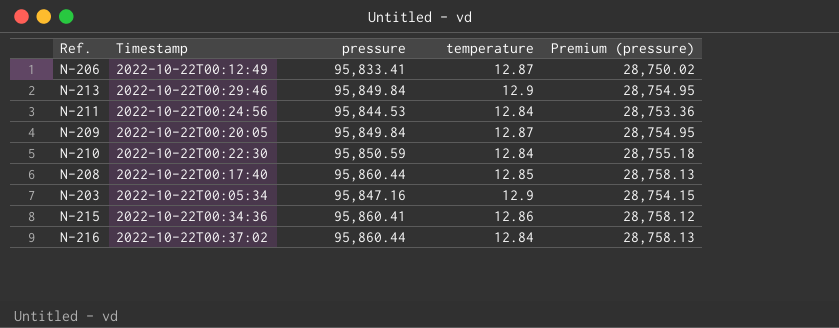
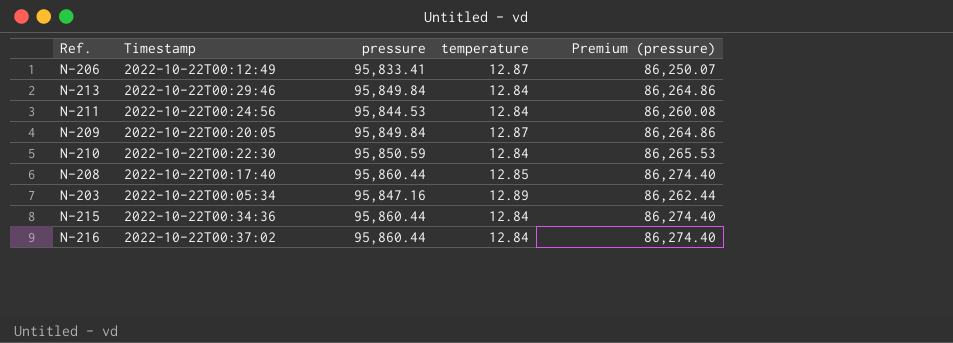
column Premium (pressure) | formula: [pressure] * 0.3 -> [pressure] * 0.9
N-213 | temperature: 12.9 -> 12.84
N-203 | temperature: 12.9 -> 12.89
N-215 | pressure: 95,860.41 -> 95,860.44
N-215 | temperature: 12.86 -> 12.84

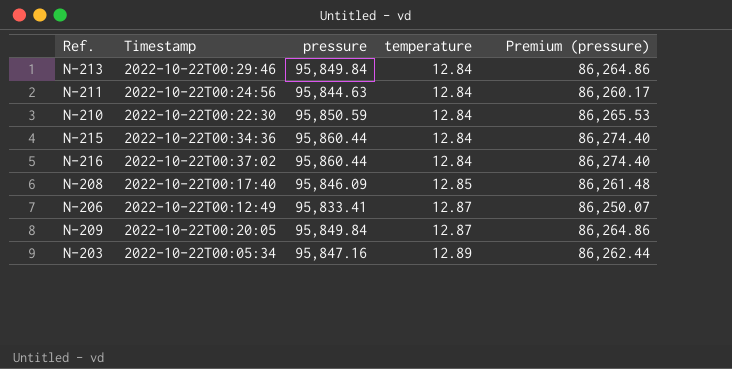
row order: none -> temperature ascending
N-211 | pressure: 95,844.53 -> 95,844.63
N-211 | Premium (pressure): 86,260.08 -> 86,260.17
N-208 | pressure: 95,860.44 -> 95,846.09
N-208 | Premium (pressure): 86,274.40 -> 86,261.48

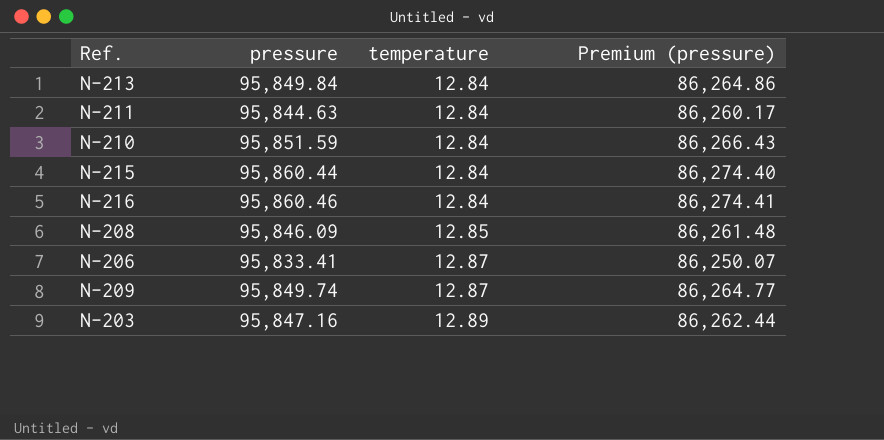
column Timestamp | position: 2 -> none
N-210 | pressure: 95,850.59 -> 95,851.59
N-210 | Premium (pressure): 86,265.53 -> 86,266.43
N-216 | pressure: 95,860.44 -> 95,860.46
N-216 | Premium (pressure): 86,274.40 -> 86,274.41
N-209 | pressure: 95,849.84 -> 95,849.74
N-209 | Premium (pressure): 86,264.86 -> 86,264.77

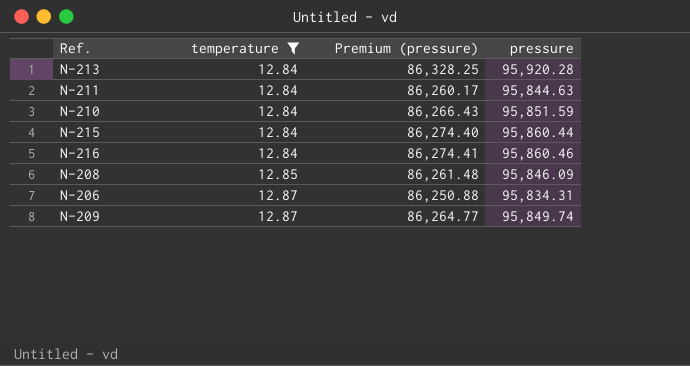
filter: none -> temperature != 12.89
column pressure | position: 2 -> 4
N-213 | Premium (pressure): 86,264.86 -> 86,328.25
N-213 | pressure: 95,849.84 -> 95,920.28
N-206 | Premium (pressure): 86,250.07 -> 86,250.88
N-206 | pressure: 95,833.41 -> 95,834.31

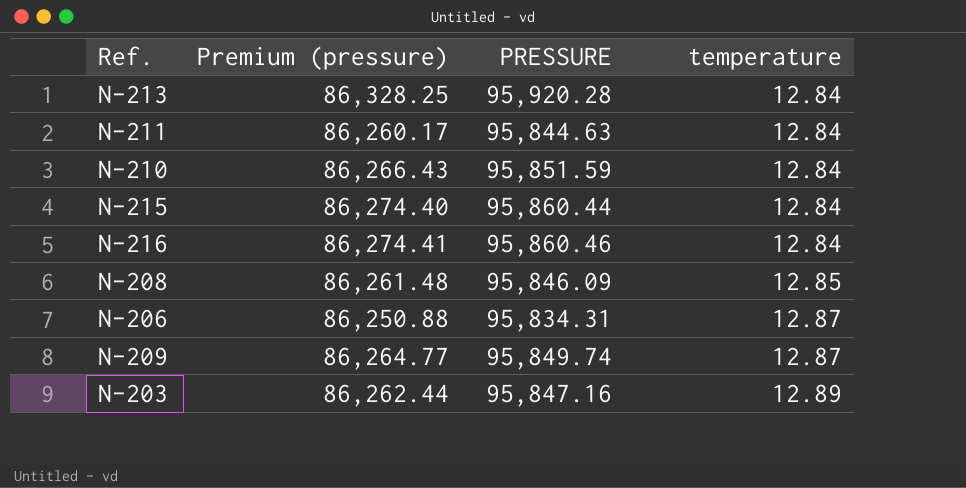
filter: temperature != 12.89 -> none
column name: pressure -> PRESSURE
column temperature | position: 2 -> 4

